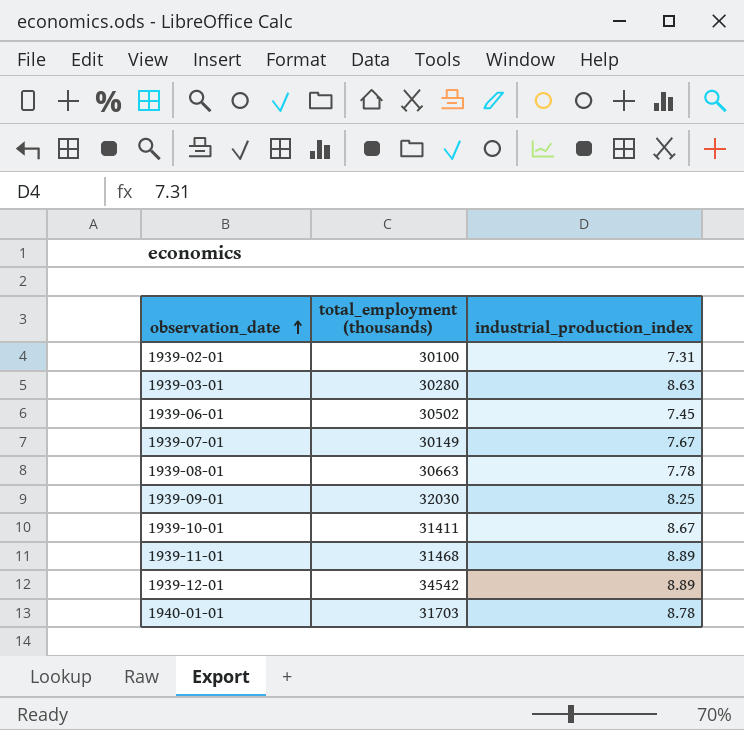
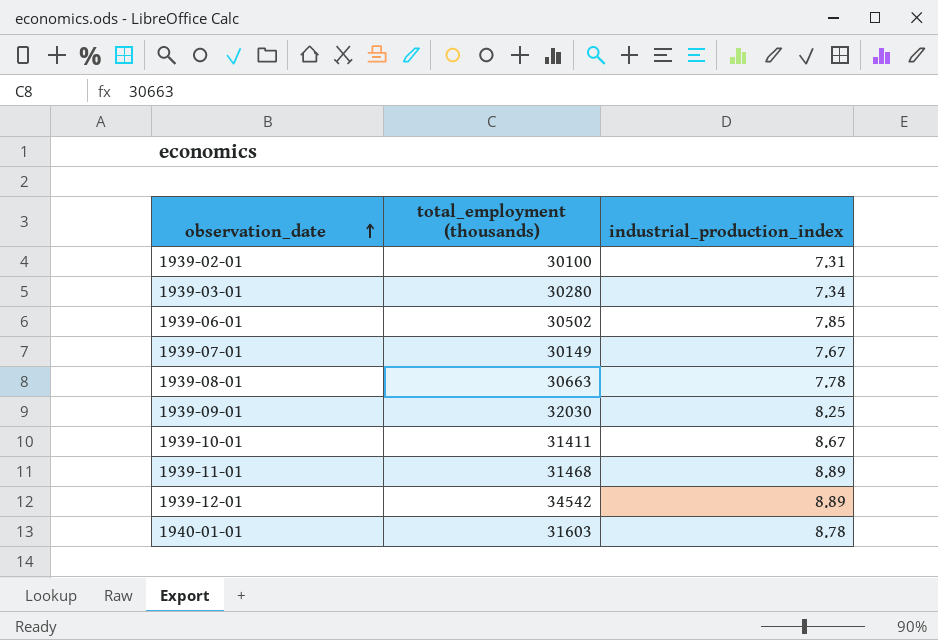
1939-03-01 | industrial_production_index: 8.63 -> 7.34
1939-06-01 | industrial_production_index: 7.45 -> 7.85
1940-01-01 | total_employment (thousands): 31703 -> 31603

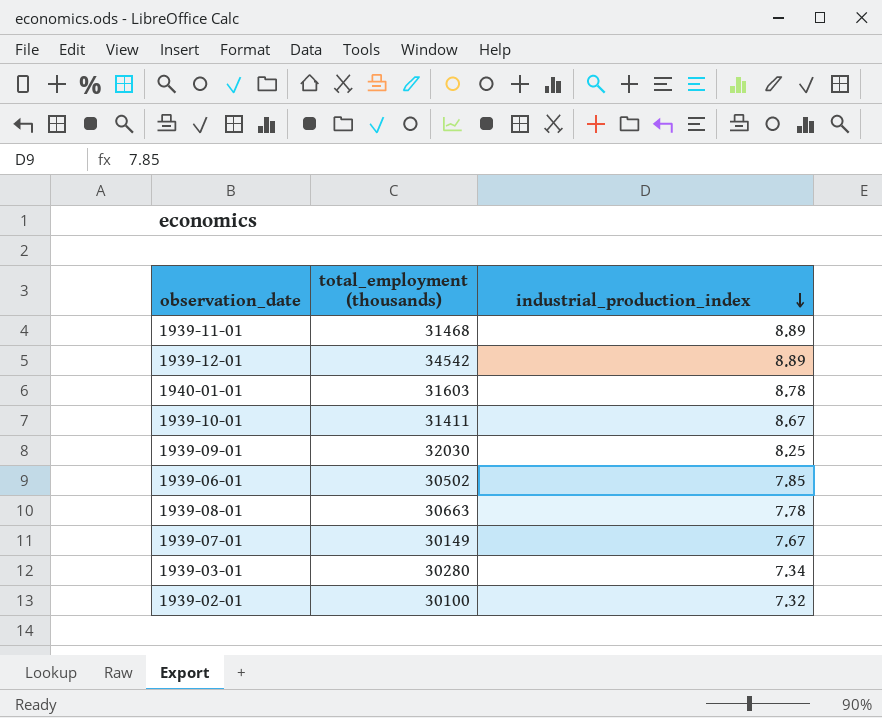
row order: observation_date ascending -> industrial_production_index descending
1939-02-01 | industrial_production_index: 7.31 -> 7.32

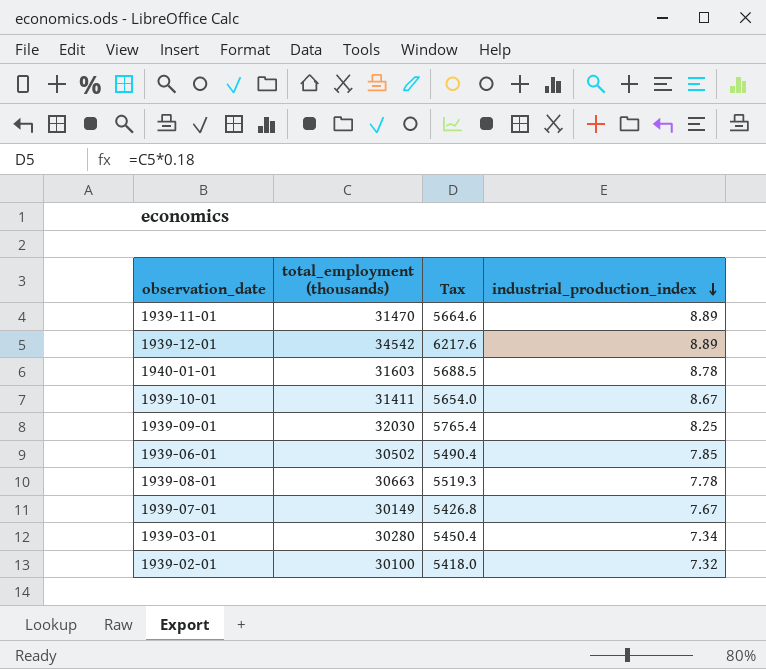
column Tax | formula: none -> [total_employment (thousands)] * 0.18
1939-11-01 | total_employment (thousands): 31468 -> 31470

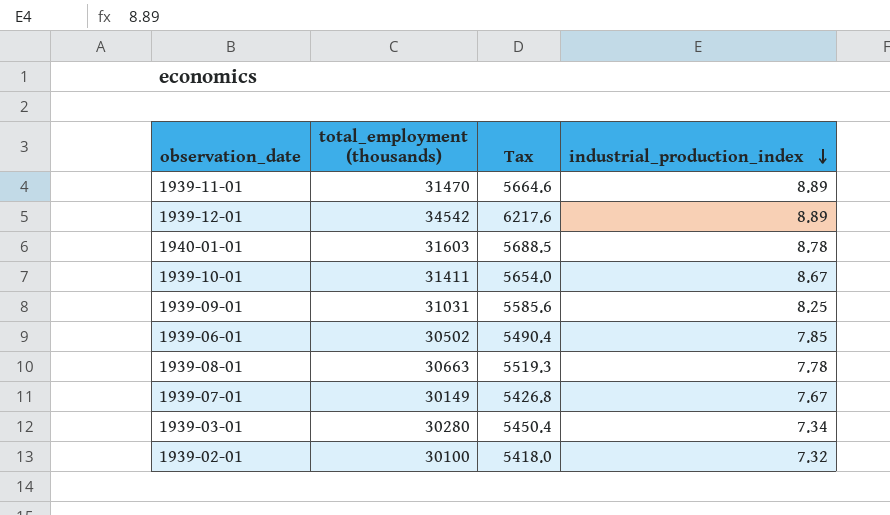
1939-09-01 | total_employment (thousands): 32030 -> 31031
1939-09-01 | Tax: 5765.4 -> 5585.6

